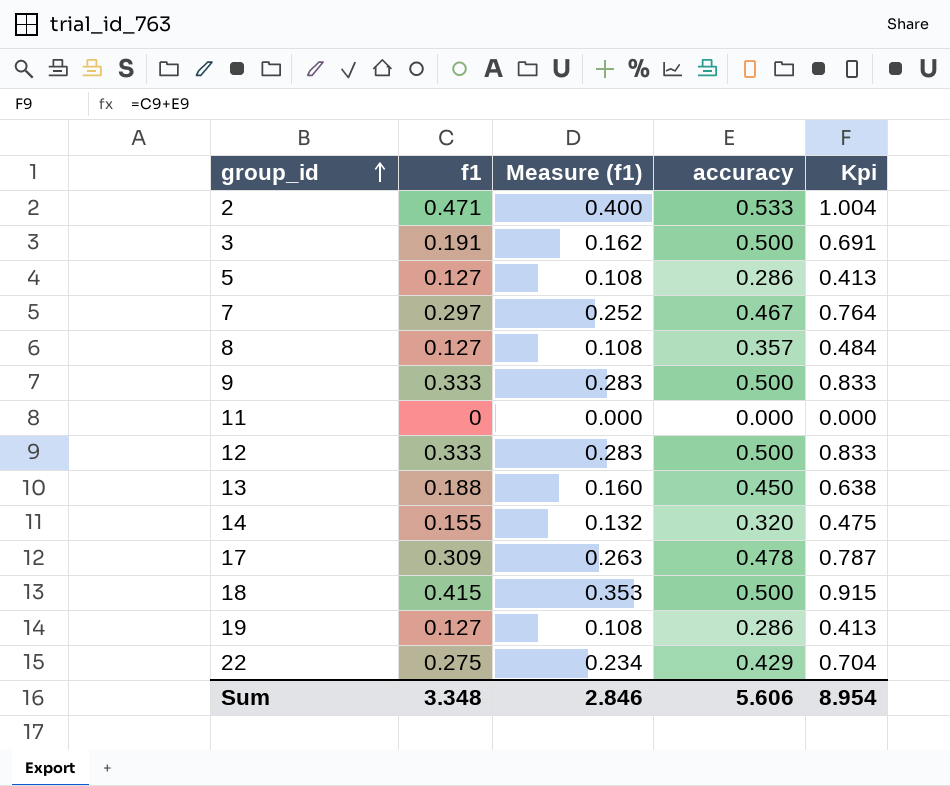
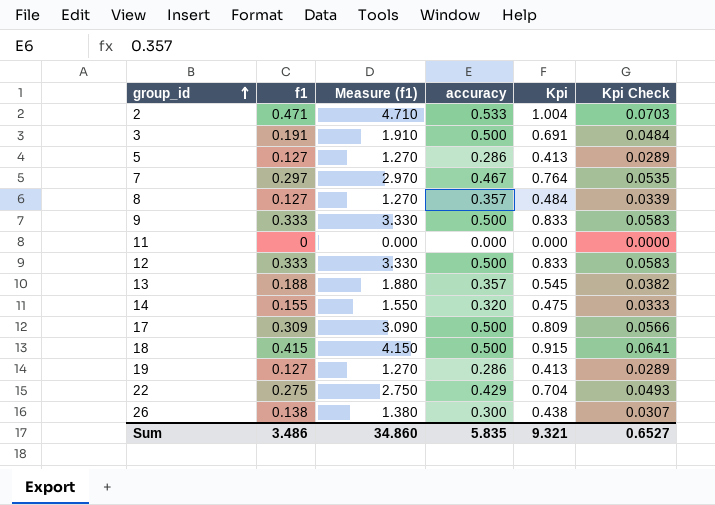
column Measure (f1) | formula: [f1] * 0.85 -> [f1] * 10
column Kpi Check | formula: none -> [Kpi] * 0.07
13 | accuracy: 0.450 -> 0.357
13 | Kpi: 0.638 -> 0.545
17 | accuracy: 0.478 -> 0.500
17 | Kpi: 0.787 -> 0.809
row 26: none -> 0.138 | 1.380 | 0.300 | 0.438 | 0.0307
Sum | f1: 3.348 -> 3.486
Sum | Measure (f1): 2.846 -> 34.860
Sum | accuracy: 5.606 -> 5.835
Sum | Kpi: 8.954 -> 9.321

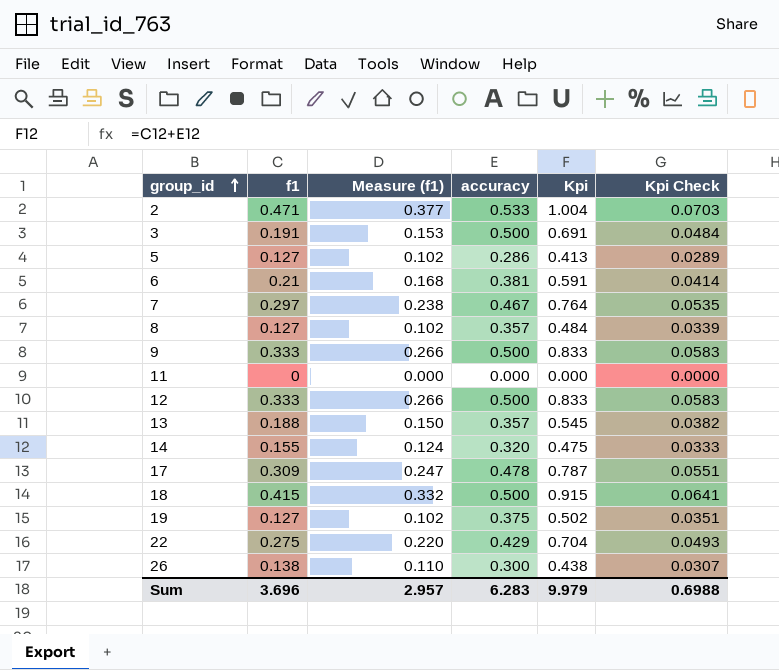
column Measure (f1) | formula: [f1] * 10 -> [f1] * 0.8
row 6: none -> 0.21 | 0.168 | 0.381 | 0.591 | 0.0414
17 | accuracy: 0.500 -> 0.478
17 | Kpi: 0.809 -> 0.787
17 | Kpi Check: 0.0566 -> 0.0551
19 | accuracy: 0.286 -> 0.375
19 | Kpi: 0.413 -> 0.502
19 | Kpi Check: 0.0289 -> 0.0351
Sum | f1: 3.486 -> 3.696
Sum | Measure (f1): 34.860 -> 2.957
Sum | accuracy: 5.835 -> 6.283
Sum | Kpi: 9.321 -> 9.979
Sum | Kpi Check: 0.6527 -> 0.6988

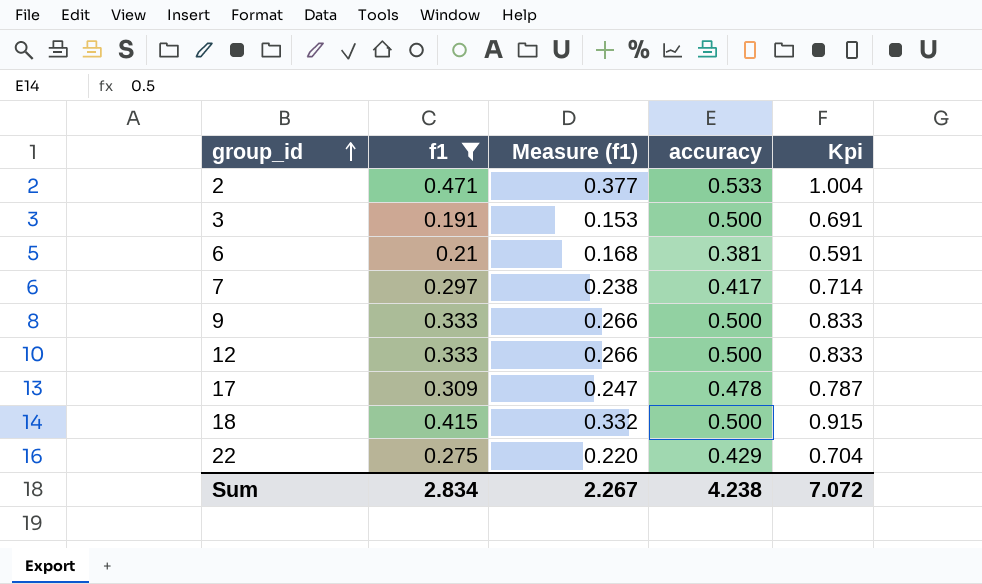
filter: none -> f1 >= 0.191
column Kpi Check | formula: [Kpi] * 0.07 -> none
7 | accuracy: 0.467 -> 0.417
7 | Kpi: 0.764 -> 0.714
Sum | f1: 3.696 -> 2.834
Sum | Measure (f1): 2.957 -> 2.267
Sum | accuracy: 6.283 -> 4.238
Sum | Kpi: 9.979 -> 7.072

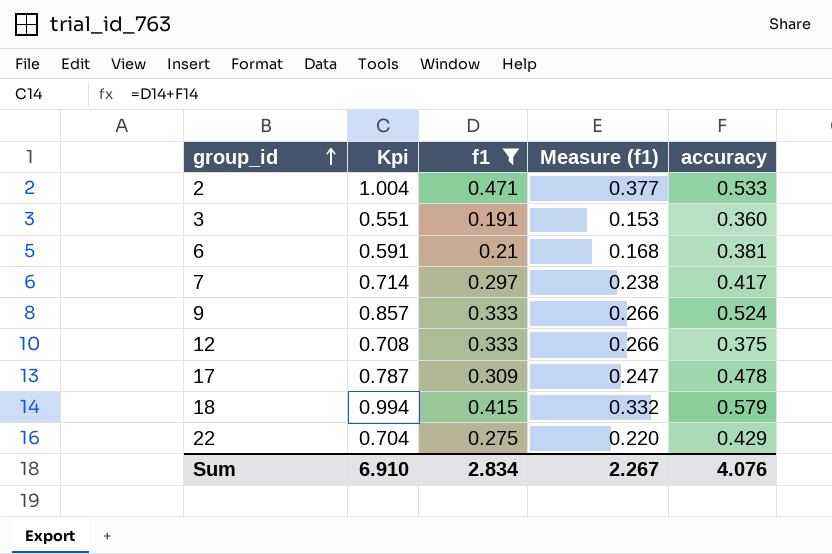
column Kpi | position: 5 -> 2
3 | Kpi: 0.691 -> 0.551
3 | accuracy: 0.500 -> 0.360
9 | Kpi: 0.833 -> 0.857
9 | accuracy: 0.500 -> 0.524
12 | Kpi: 0.833 -> 0.708
12 | accuracy: 0.500 -> 0.375
18 | Kpi: 0.915 -> 0.994
18 | accuracy: 0.500 -> 0.579
Sum | Kpi: 7.072 -> 6.910
Sum | accuracy: 4.238 -> 4.076

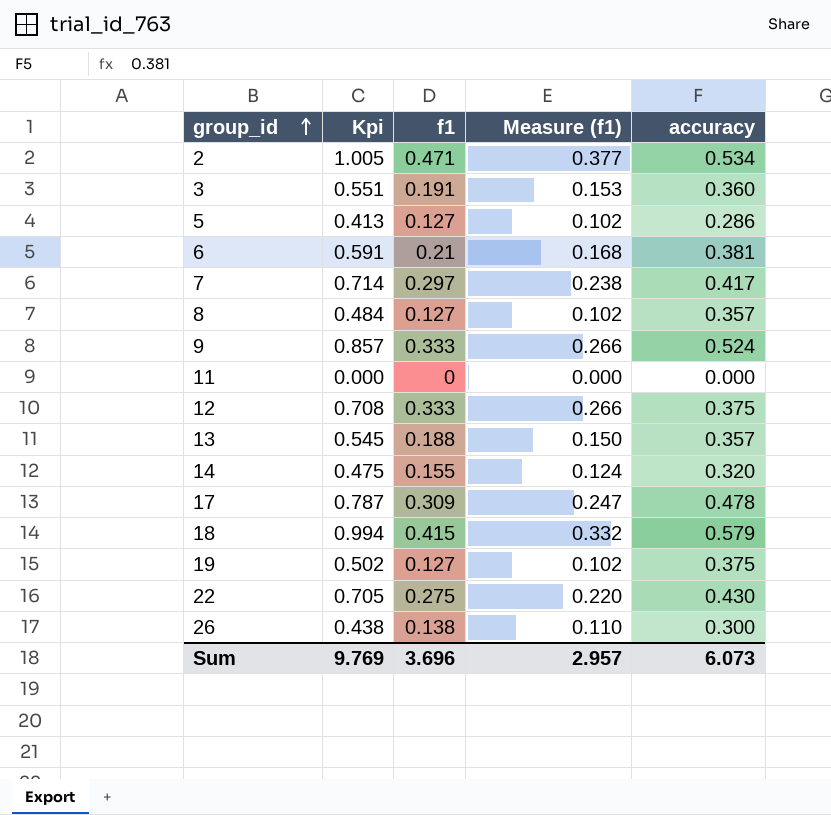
filter: f1 >= 0.191 -> none
2 | Kpi: 1.004 -> 1.005
2 | accuracy: 0.533 -> 0.534
22 | Kpi: 0.704 -> 0.705
22 | accuracy: 0.429 -> 0.430
Sum | Kpi: 6.910 -> 9.769
Sum | f1: 2.834 -> 3.696
Sum | Measure (f1): 2.267 -> 2.957
Sum | accuracy: 4.076 -> 6.073

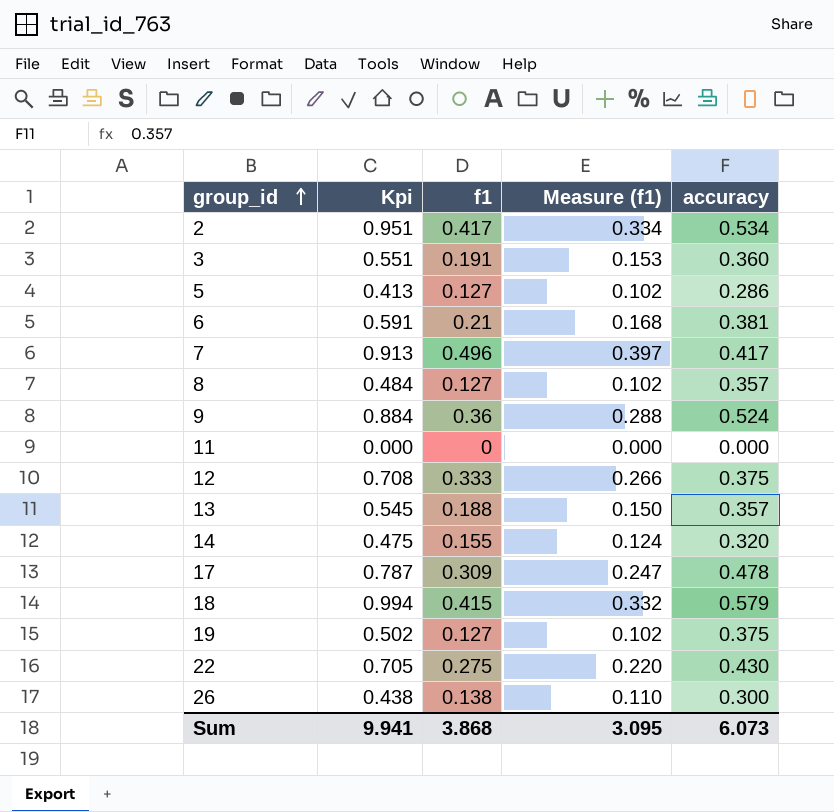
2 | Kpi: 1.005 -> 0.951
2 | f1: 0.471 -> 0.417
2 | Measure (f1): 0.377 -> 0.334
7 | Kpi: 0.714 -> 0.913
7 | f1: 0.297 -> 0.496
7 | Measure (f1): 0.238 -> 0.397
9 | Kpi: 0.857 -> 0.884
9 | f1: 0.333 -> 0.36
9 | Measure (f1): 0.266 -> 0.288
Sum | Kpi: 9.769 -> 9.941
Sum | f1: 3.696 -> 3.868
Sum | Measure (f1): 2.957 -> 3.095

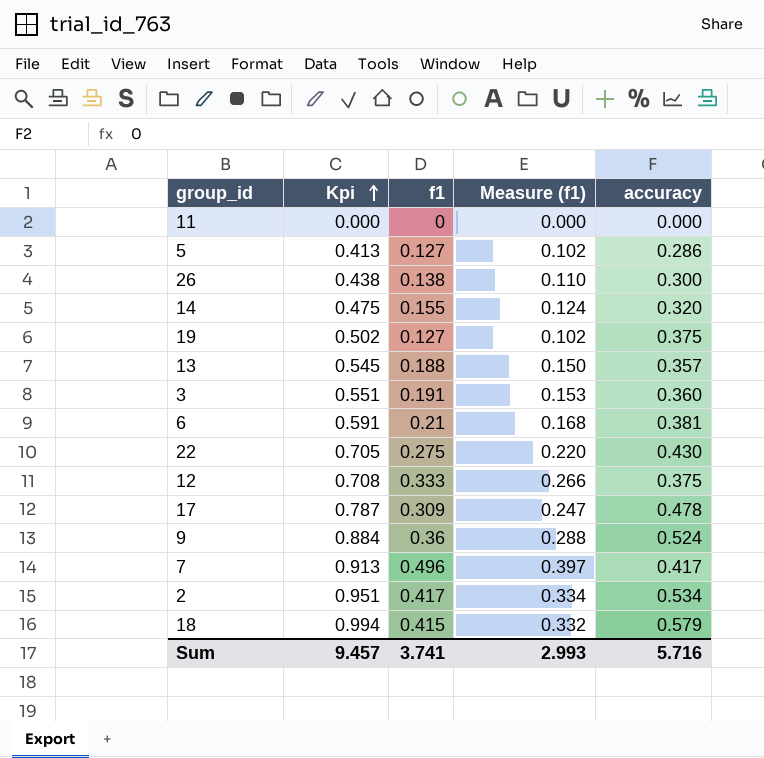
row order: group_id ascending -> Kpi ascending
row 8: 0.484 | 0.127 | 0.102 | 0.357 -> none
Sum | Kpi: 9.941 -> 9.457
Sum | f1: 3.868 -> 3.741
Sum | Measure (f1): 3.095 -> 2.993
Sum | accuracy: 6.073 -> 5.716

